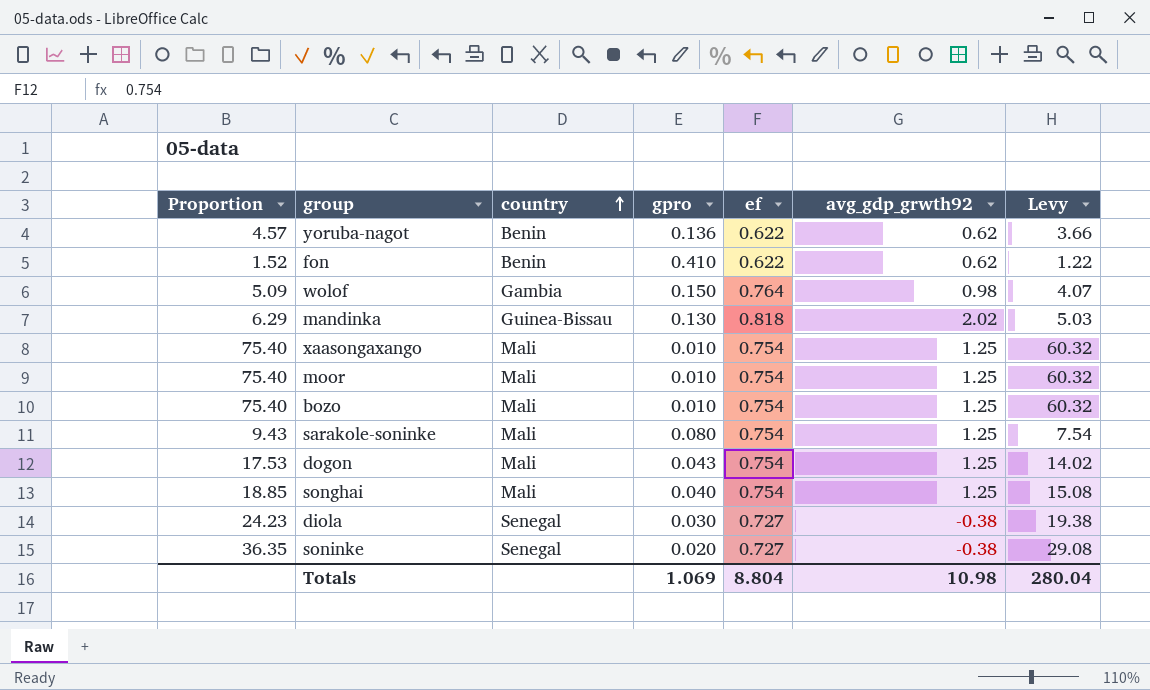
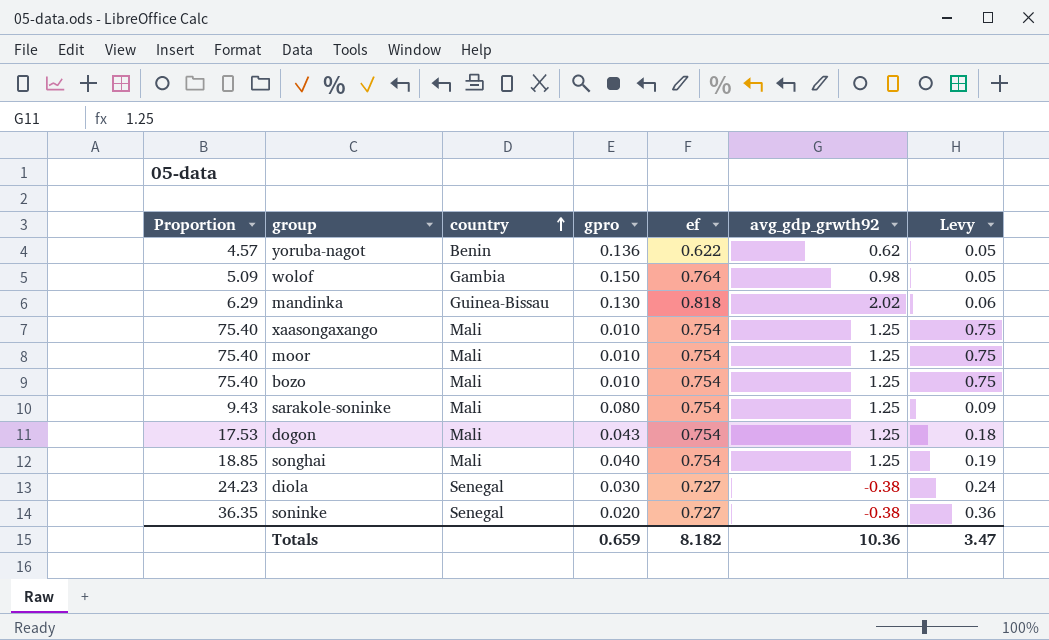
column Levy | formula: [Proportion] * 0.8 -> [Proportion] * 0.01
row fon: 1.52 | Benin | 0.410 | 0.622 | 0.62 | 1.22 -> none
Totals | gpro: 1.069 -> 0.659
Totals | ef: 8.804 -> 8.182
Totals | avg_gdp_grwth92: 10.98 -> 10.36
Totals | Levy: 280.04 -> 3.47

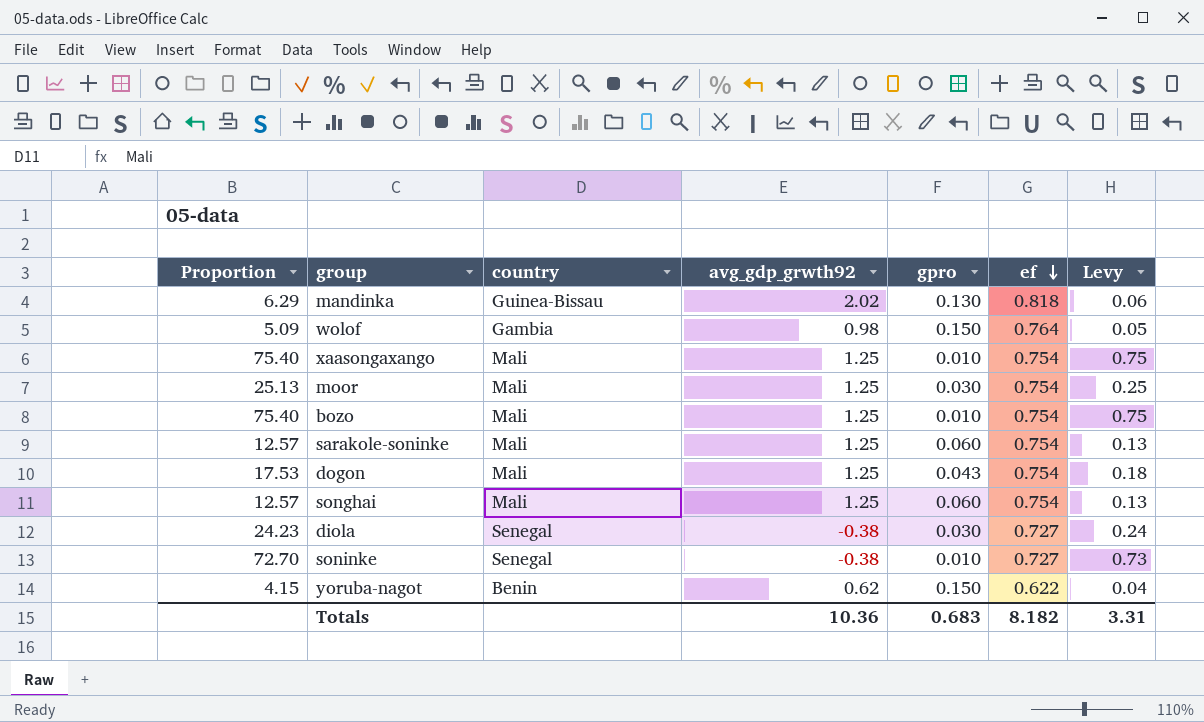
row order: country ascending -> ef descending
column avg_gdp_grwth92 | position: 6 -> 4
moor | Proportion: 75.40 -> 25.13
moor | gpro: 0.010 -> 0.030
moor | Levy: 0.75 -> 0.25
sarakole-soninke | Proportion: 9.43 -> 12.57
sarakole-soninke | gpro: 0.080 -> 0.060
sarakole-soninke | Levy: 0.09 -> 0.13
songhai | Proportion: 18.85 -> 12.57
songhai | gpro: 0.040 -> 0.060
songhai | Levy: 0.19 -> 0.13
soninke | Proportion: 36.35 -> 72.70
soninke | gpro: 0.020 -> 0.010
soninke | Levy: 0.36 -> 0.73
yoruba-nagot | Proportion: 4.57 -> 4.15
yoruba-nagot | gpro: 0.136 -> 0.150
yoruba-nagot | Levy: 0.05 -> 0.04
Totals | gpro: 0.659 -> 0.683
Totals | Levy: 3.47 -> 3.31

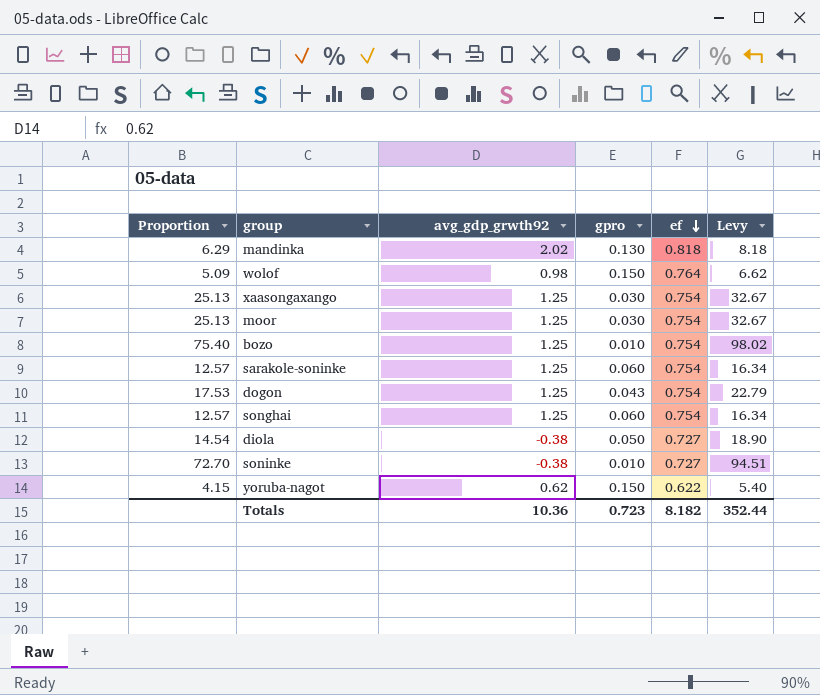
column country | position: 3 -> none
column Levy | formula: [Proportion] * 0.01 -> [Proportion] * 1.3
xaasongaxango | Proportion: 75.40 -> 25.13
xaasongaxango | gpro: 0.010 -> 0.030
diola | Proportion: 24.23 -> 14.54
diola | gpro: 0.030 -> 0.050
Totals | gpro: 0.683 -> 0.723
Totals | Levy: 3.31 -> 352.44

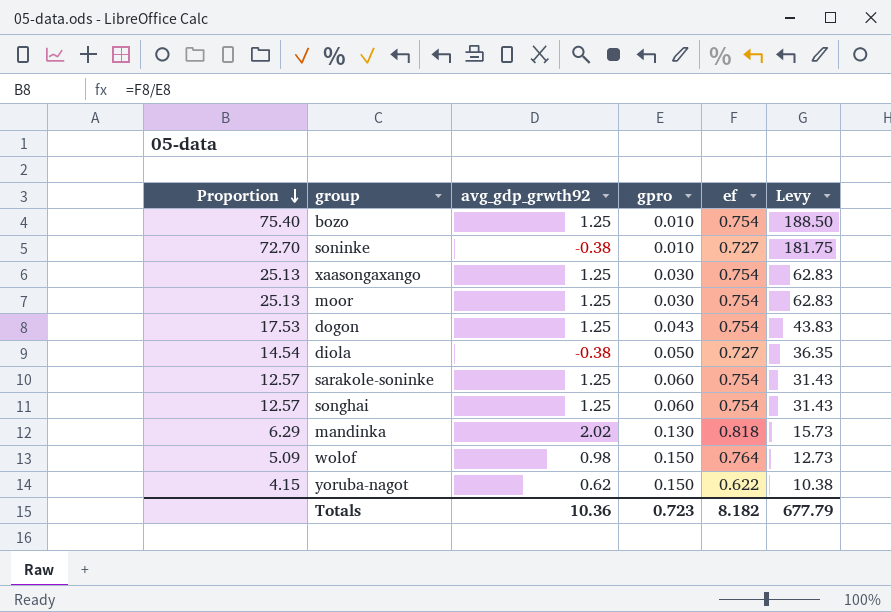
row order: ef descending -> Proportion descending
column Levy | formula: [Proportion] * 1.3 -> [Proportion] * 2.5
Totals | Levy: 352.44 -> 677.79

